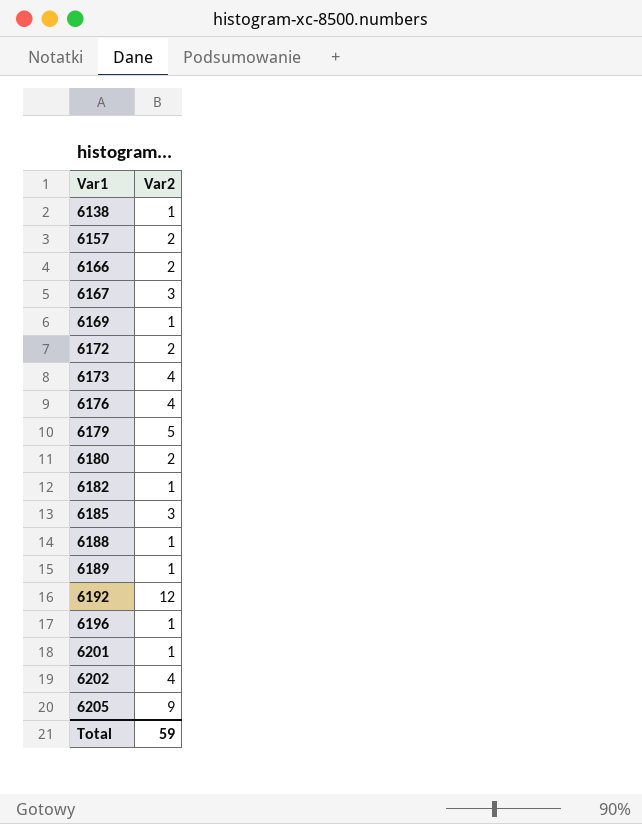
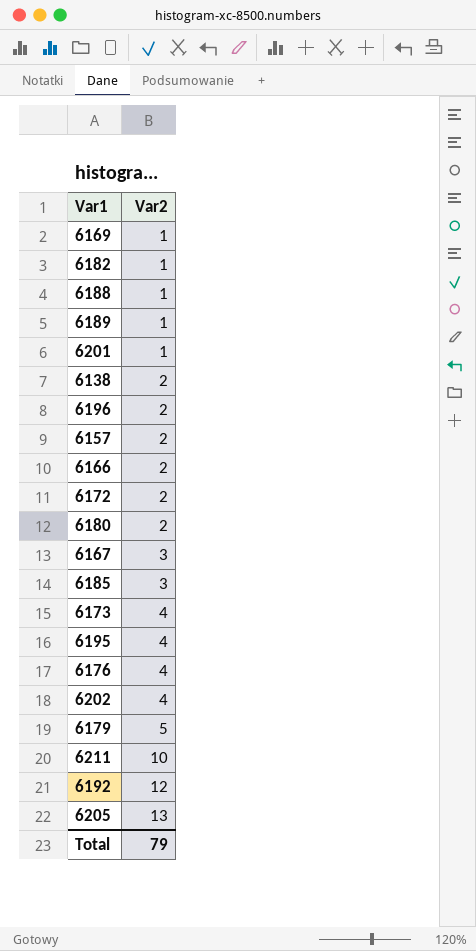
row order: Var1 ascending -> Var2 ascending
6138 | Var2: 1 -> 2
6196 | Var2: 1 -> 2
row 6195: none -> 4
row 6211: none -> 10
6205 | Var2: 9 -> 13
Total | Var2: 59 -> 79

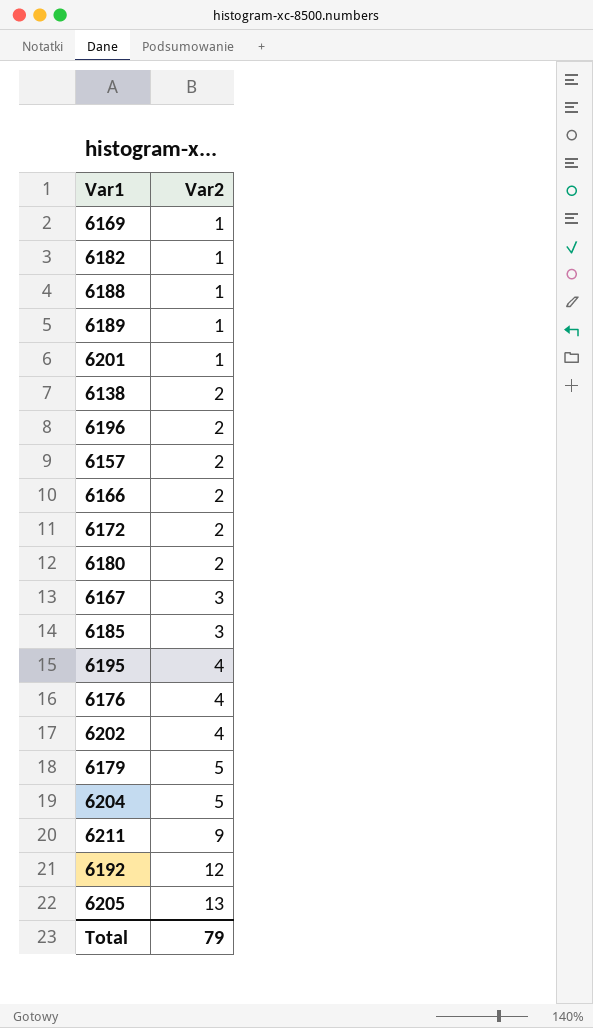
row 6173: 4 -> none
row 6204: none -> 5
6211 | Var2: 10 -> 9

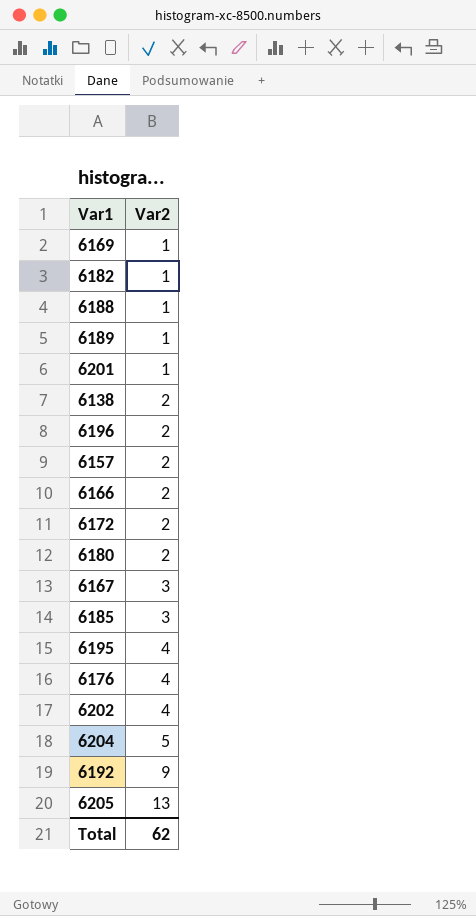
row 6179: 5 -> none
row 6211: 9 -> none
6192 | Var2: 12 -> 9
Total | Var2: 79 -> 62

